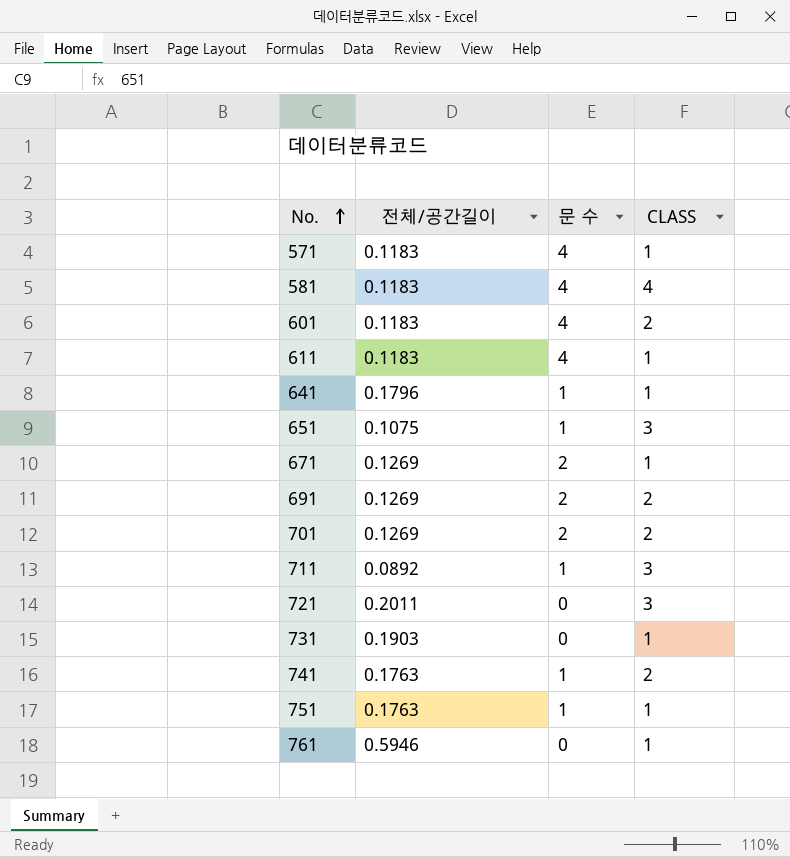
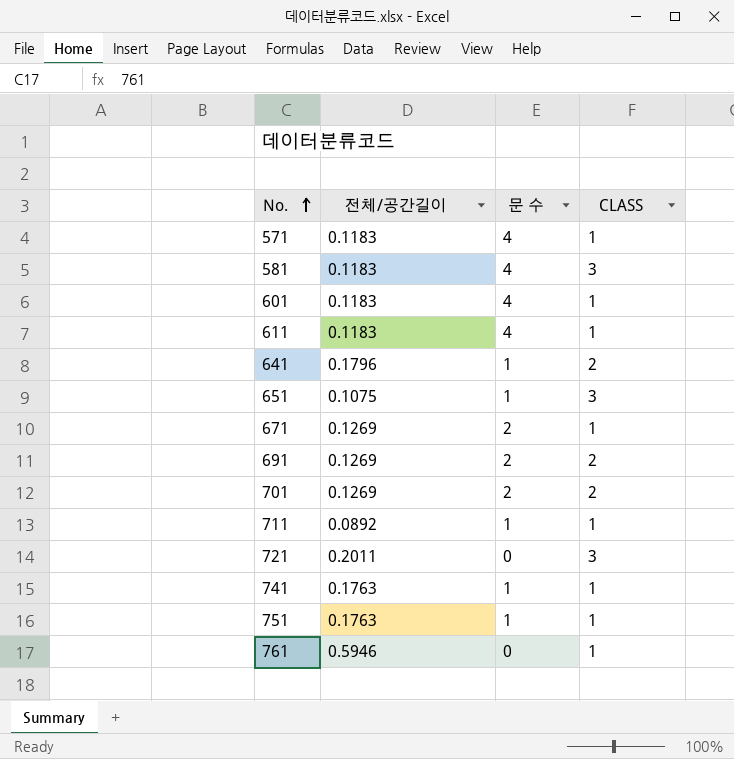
row 731: 0.1903 | 0 | 1 -> none
581 | CLASS: 4 -> 3
601 | CLASS: 2 -> 1
641 | CLASS: 1 -> 2
711 | CLASS: 3 -> 1
741 | CLASS: 2 -> 1

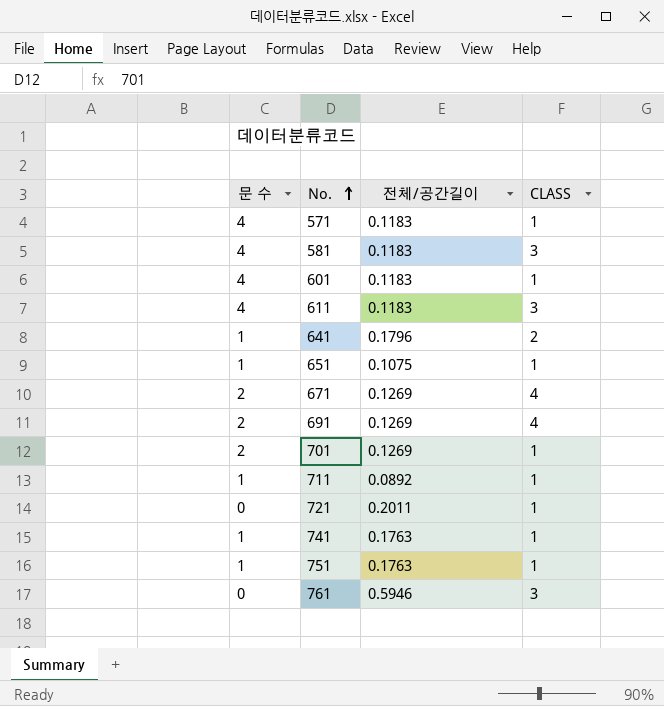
column 문 수 | position: 3 -> 1
611 | CLASS: 1 -> 3
651 | CLASS: 3 -> 1
671 | CLASS: 1 -> 4
691 | CLASS: 2 -> 4
701 | CLASS: 2 -> 1
721 | CLASS: 3 -> 1
761 | CLASS: 1 -> 3

